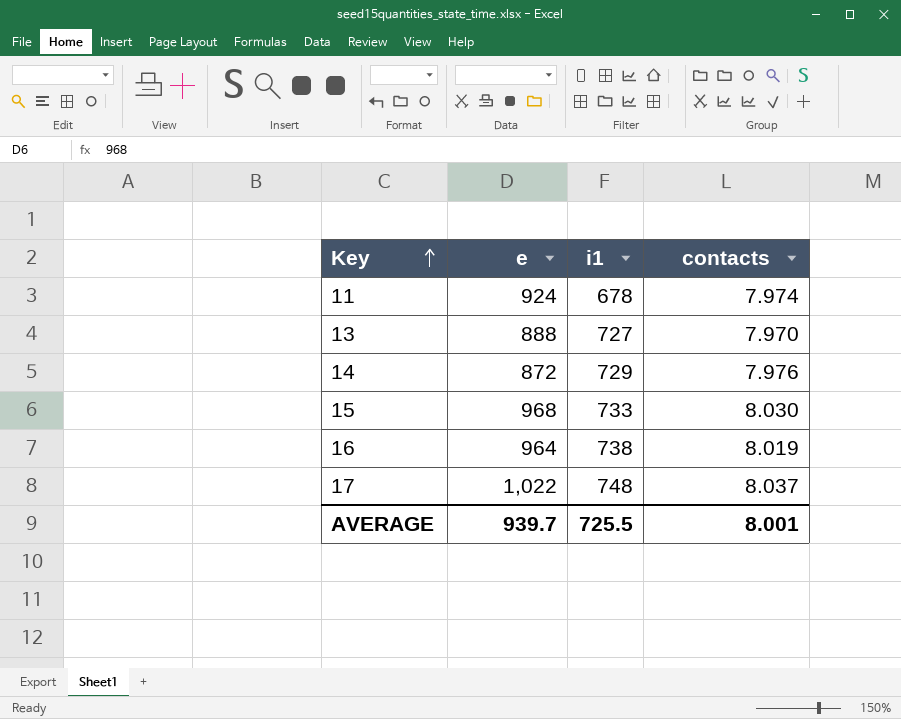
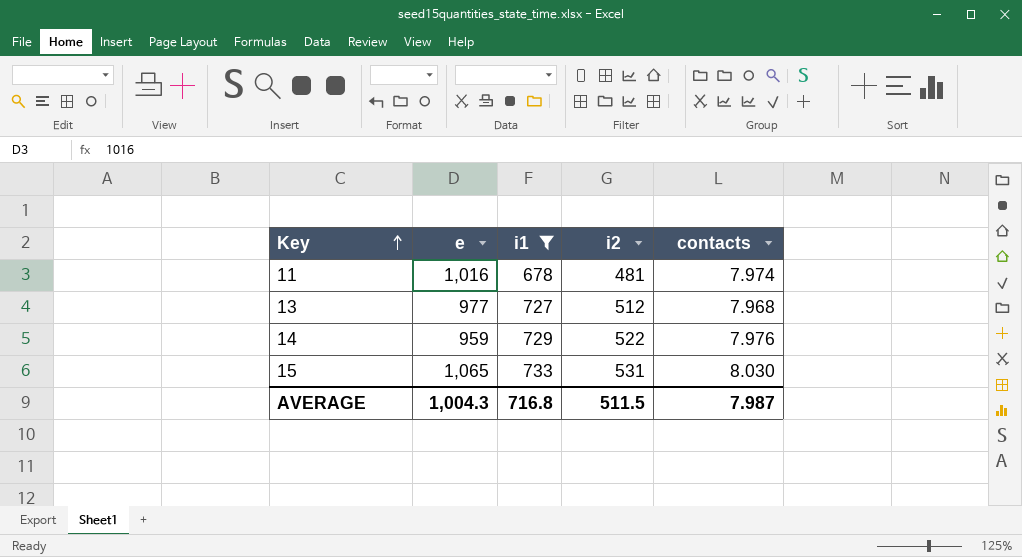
filter: none -> i1 <= 733
column i2 | position: none -> 4
11 | e: 924 -> 1,016
13 | e: 888 -> 977
13 | contacts: 7.970 -> 7.968
14 | e: 872 -> 959
15 | e: 968 -> 1,065
AVERAGE | e: 939.7 -> 1,004.3
AVERAGE | i1: 725.5 -> 716.8
AVERAGE | contacts: 8.001 -> 7.987

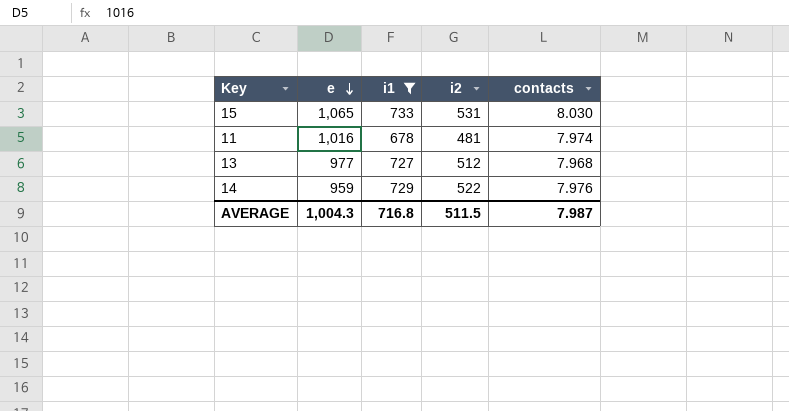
row order: Key ascending -> e descending

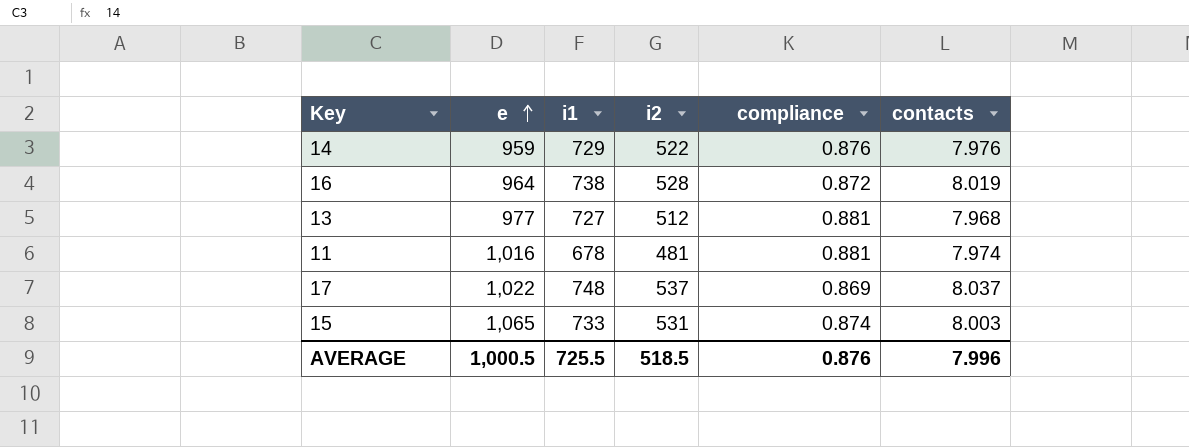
filter: i1 <= 733 -> none
row order: e descending -> e ascending
column compliance | position: none -> 5
15 | contacts: 8.030 -> 8.003
AVERAGE | e: 1,004.3 -> 1,000.5
AVERAGE | i1: 716.8 -> 725.5
AVERAGE | i2: 511.5 -> 518.5
AVERAGE | contacts: 7.987 -> 7.996

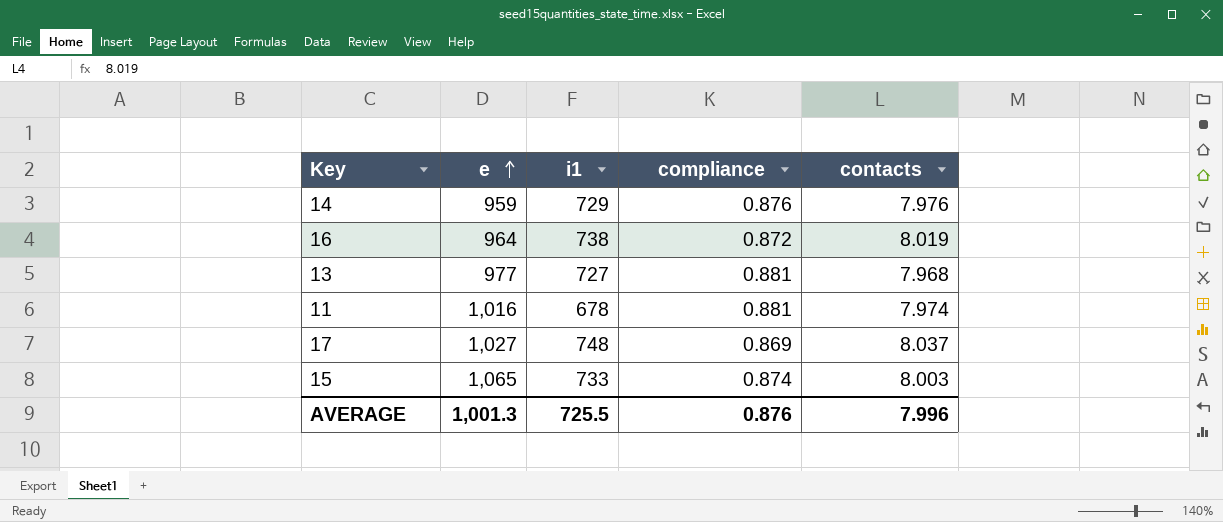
column i2 | position: 4 -> none
17 | e: 1,022 -> 1,027
AVERAGE | e: 1,000.5 -> 1,001.3

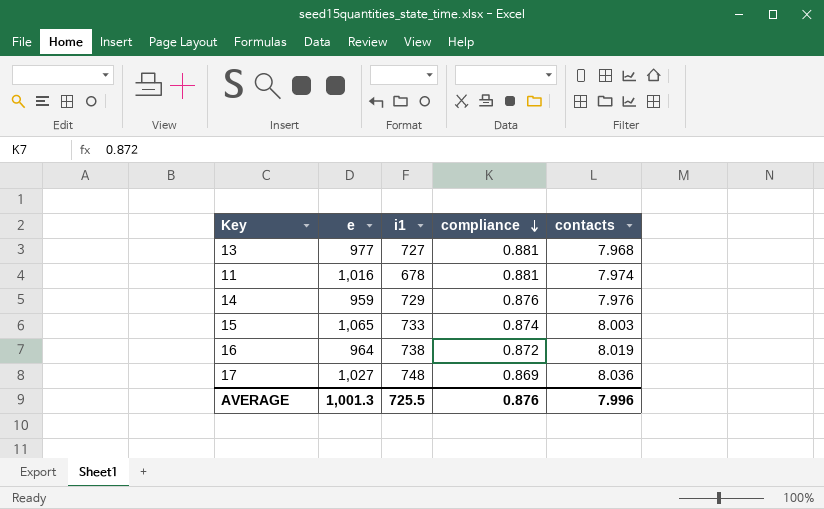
row order: e ascending -> compliance descending
17 | contacts: 8.037 -> 8.036

